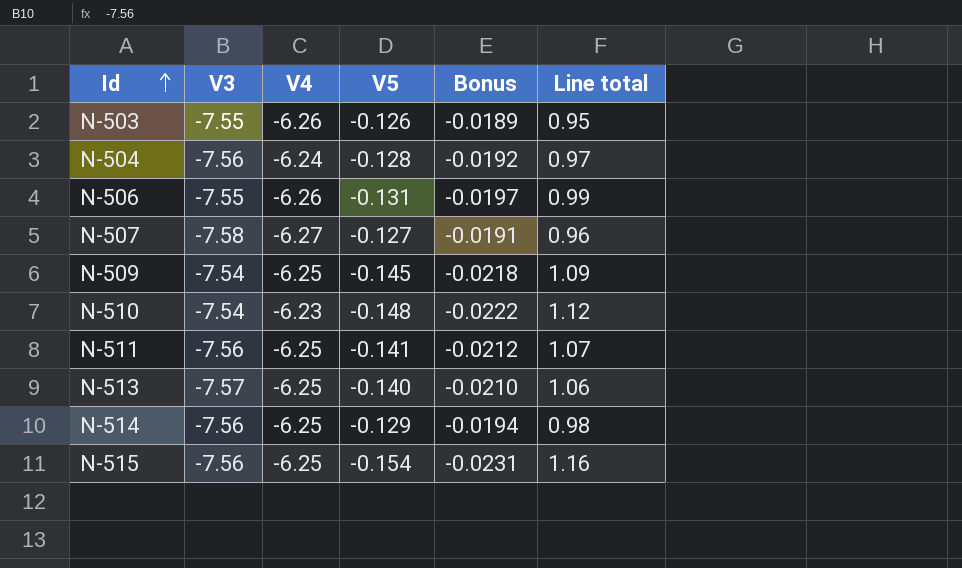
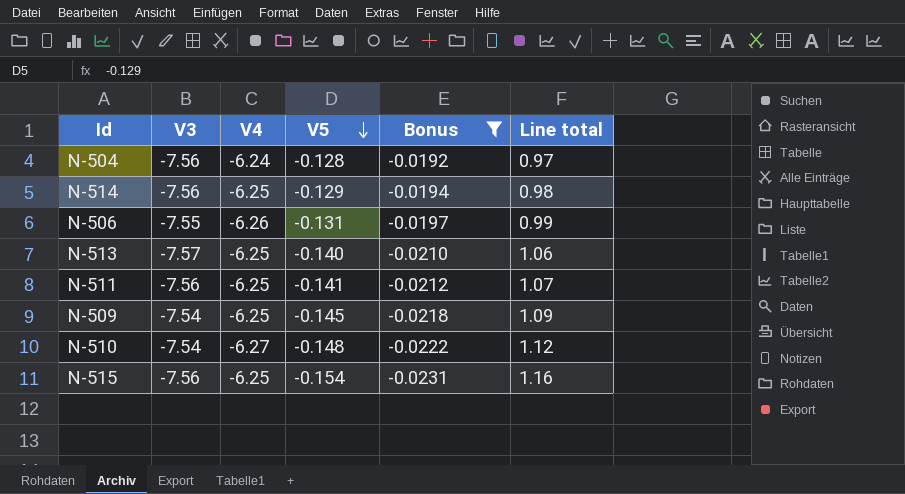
filter: none -> Bonus <= -0.0192
row order: Id ascending -> V5 descending
N-510 | V4: -6.23 -> -6.27

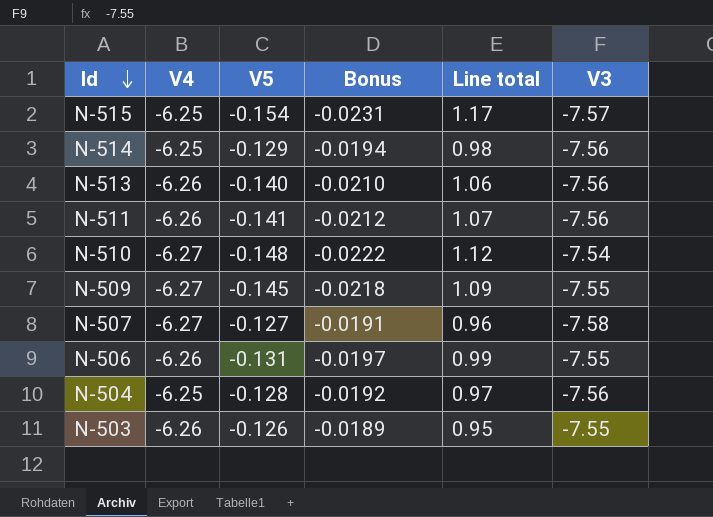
filter: Bonus <= -0.0192 -> none
row order: V5 descending -> Id descending
column V3 | position: 2 -> 6
N-515 | Line total: 1.16 -> 1.17
N-515 | V3: -7.56 -> -7.57
N-513 | V4: -6.25 -> -6.26
N-513 | V3: -7.57 -> -7.56
N-511 | V4: -6.25 -> -6.26
N-509 | V4: -6.25 -> -6.27
N-509 | V3: -7.54 -> -7.55
N-504 | V4: -6.24 -> -6.25

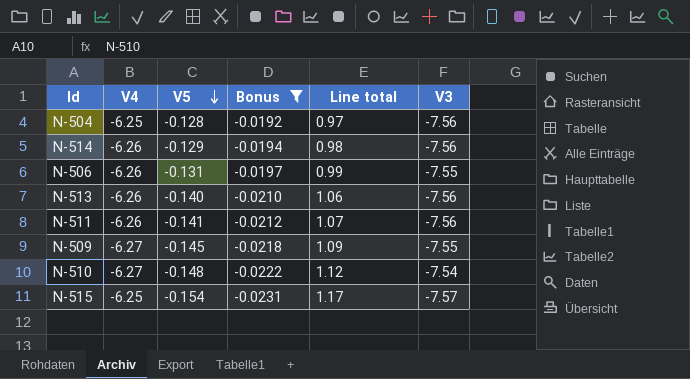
filter: none -> Bonus <= -0.0192
row order: Id descending -> V5 descending
N-514 | V4: -6.25 -> -6.26

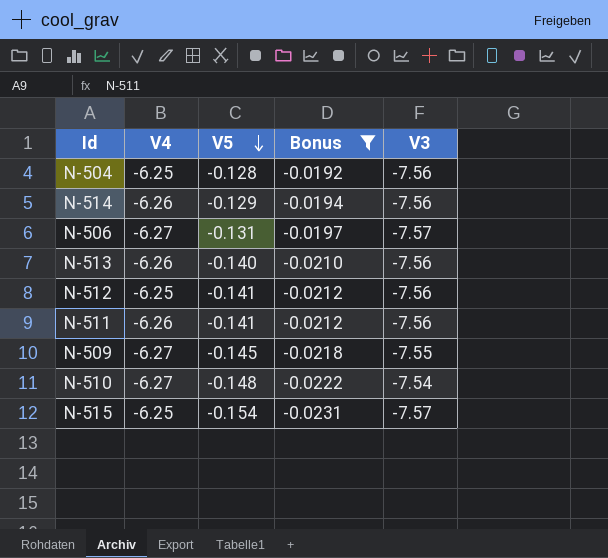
column Line total | formula: [V5] * [V3] -> none
N-506 | V4: -6.26 -> -6.27
N-506 | V3: -7.55 -> -7.57
row N-512: none -> -6.25 | -0.141 | -0.0212 | -7.56

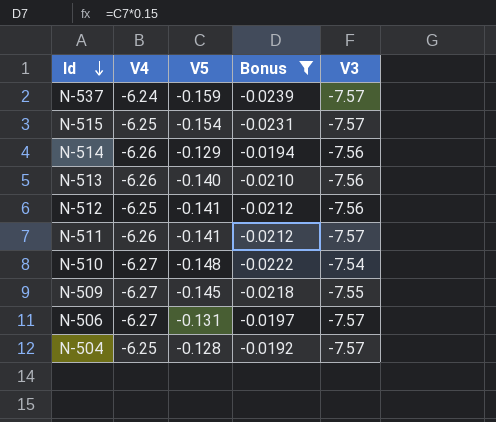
row order: V5 descending -> Id descending
row N-537: none -> -6.24 | -0.159 | -0.0239 | -7.57
N-511 | V3: -7.56 -> -7.57
N-504 | V3: -7.56 -> -7.57

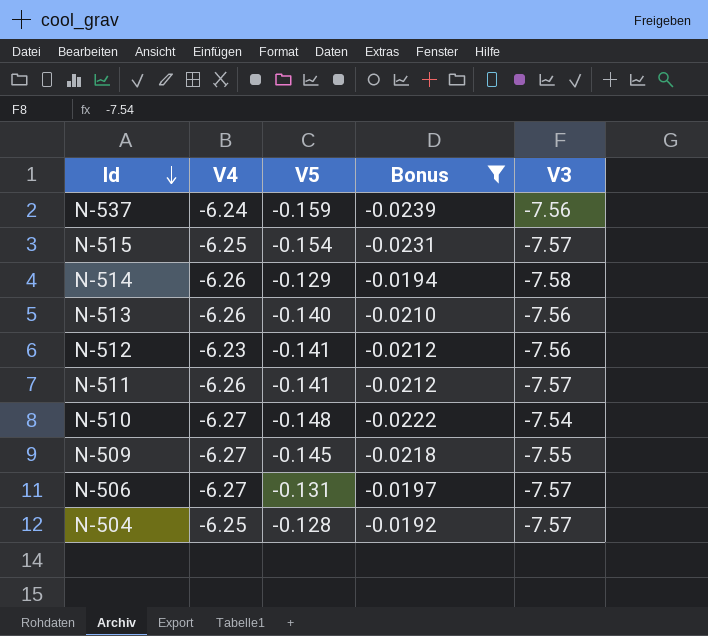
N-537 | V3: -7.57 -> -7.56
N-514 | V3: -7.56 -> -7.58
N-512 | V4: -6.25 -> -6.23

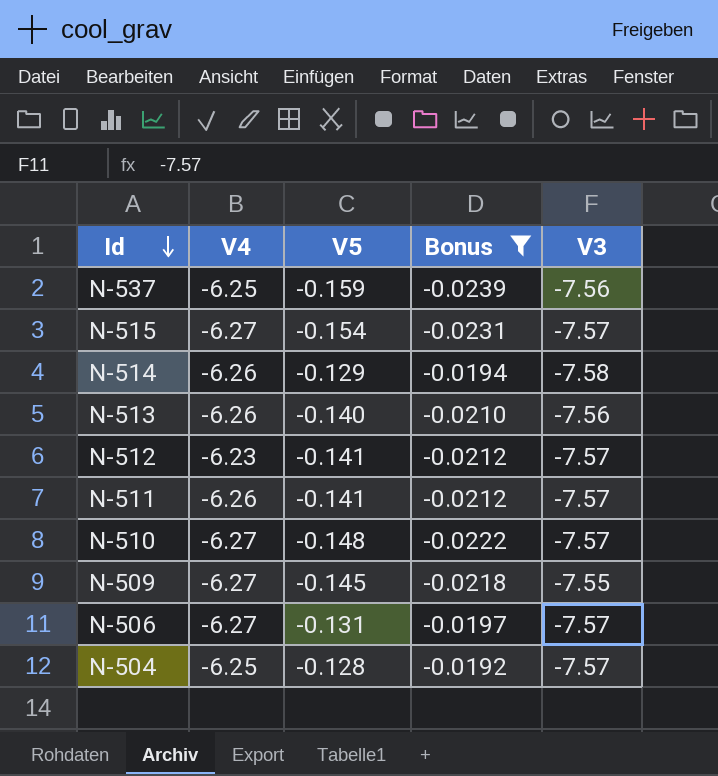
N-537 | V4: -6.24 -> -6.25
N-515 | V4: -6.25 -> -6.27
N-512 | V3: -7.56 -> -7.57
N-510 | V3: -7.54 -> -7.57

